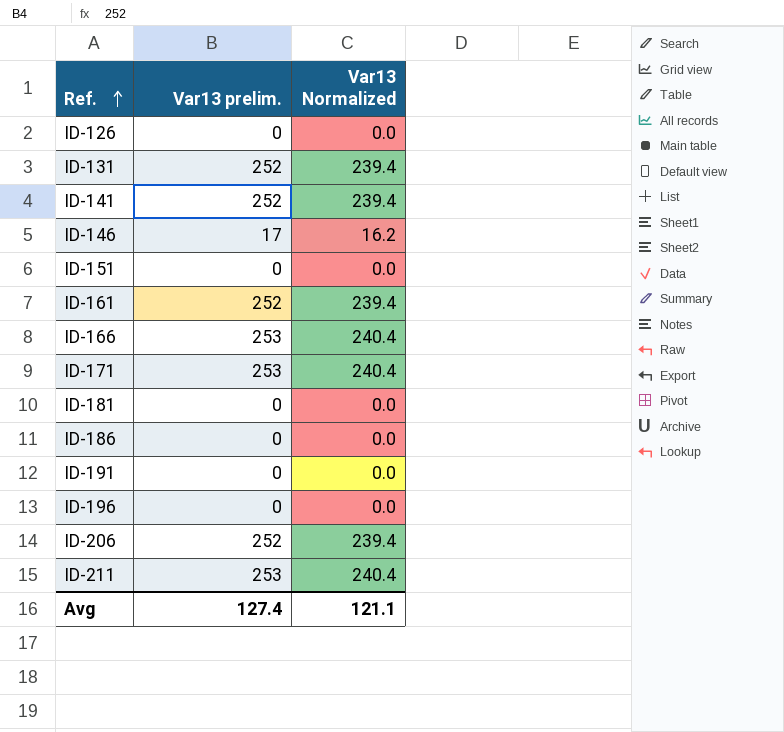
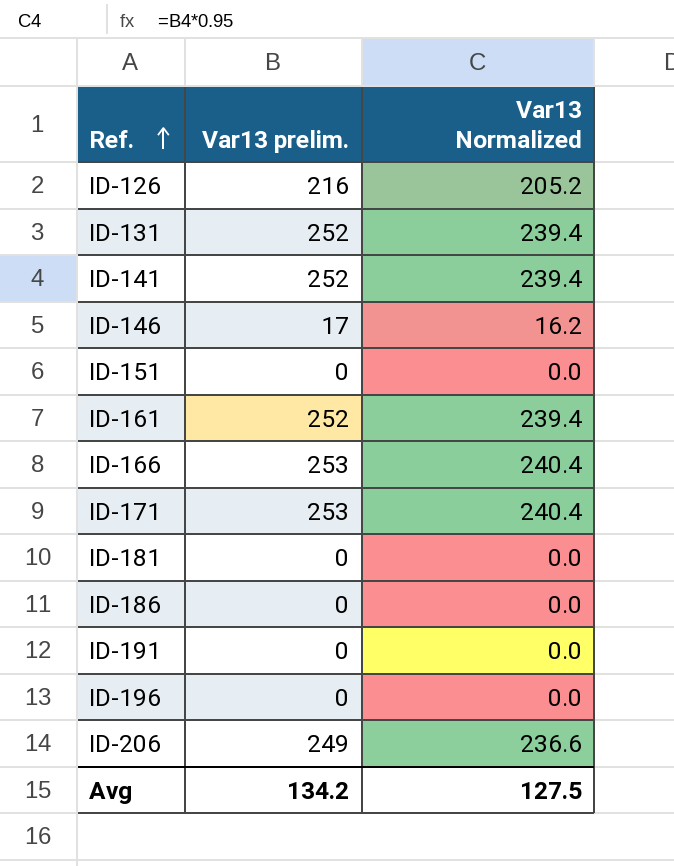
row ID-211: 253 | 240.4 -> none
ID-126 | Var13 prelim.: 0 -> 216
ID-126 | Var13 Normalized: 0.0 -> 205.2
ID-206 | Var13 prelim.: 252 -> 249
ID-206 | Var13 Normalized: 239.4 -> 236.6
Avg | Var13 prelim.: 127.4 -> 134.2
Avg | Var13 Normalized: 121.1 -> 127.5

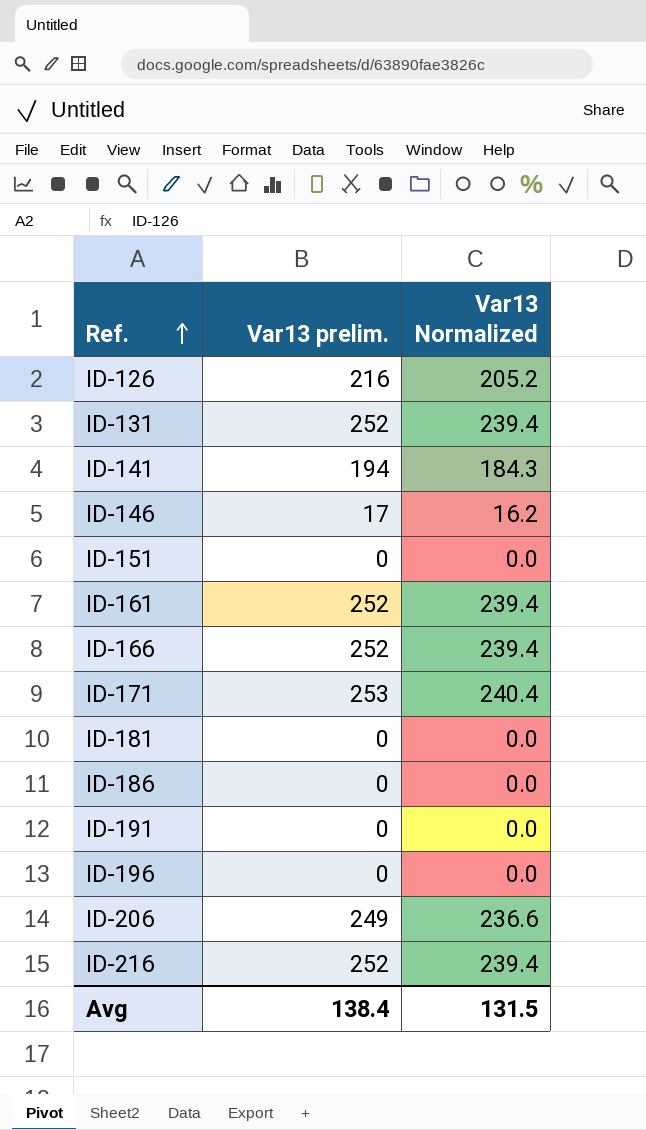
ID-141 | Var13 prelim.: 252 -> 194
ID-141 | Var13 Normalized: 239.4 -> 184.3
ID-166 | Var13 prelim.: 253 -> 252
ID-166 | Var13 Normalized: 240.4 -> 239.4
row ID-216: none -> 252 | 239.4
Avg | Var13 prelim.: 134.2 -> 138.4
Avg | Var13 Normalized: 127.5 -> 131.5

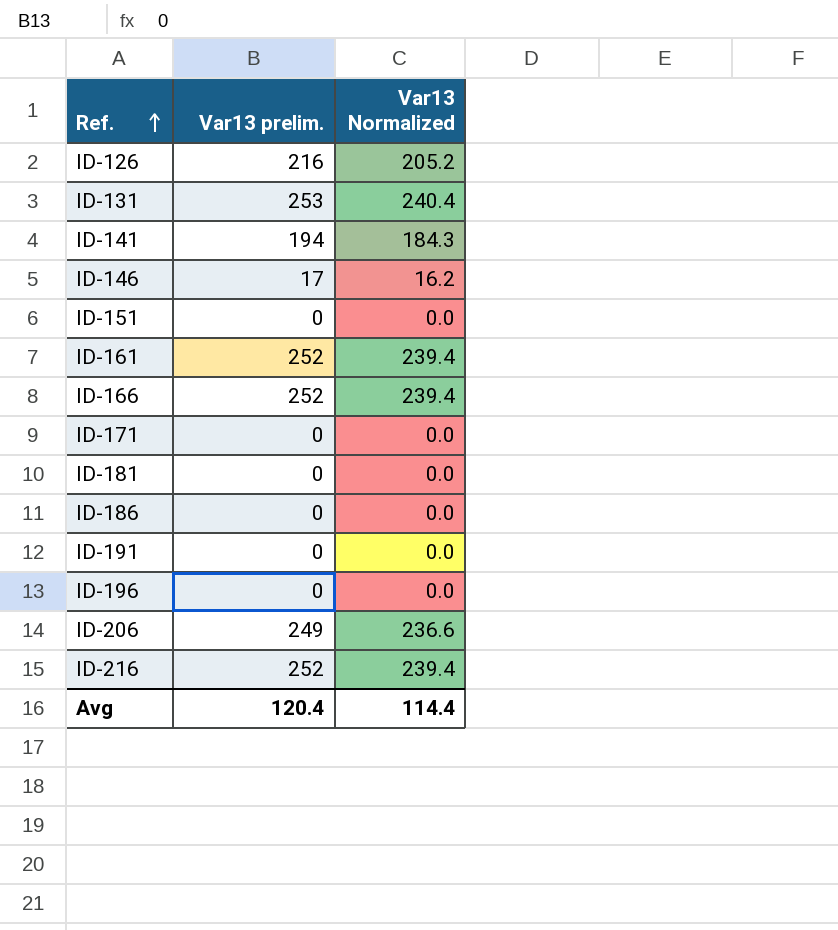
ID-131 | Var13 prelim.: 252 -> 253
ID-131 | Var13 Normalized: 239.4 -> 240.4
ID-171 | Var13 prelim.: 253 -> 0
ID-171 | Var13 Normalized: 240.4 -> 0.0
Avg | Var13 prelim.: 138.4 -> 120.4
Avg | Var13 Normalized: 131.5 -> 114.4

